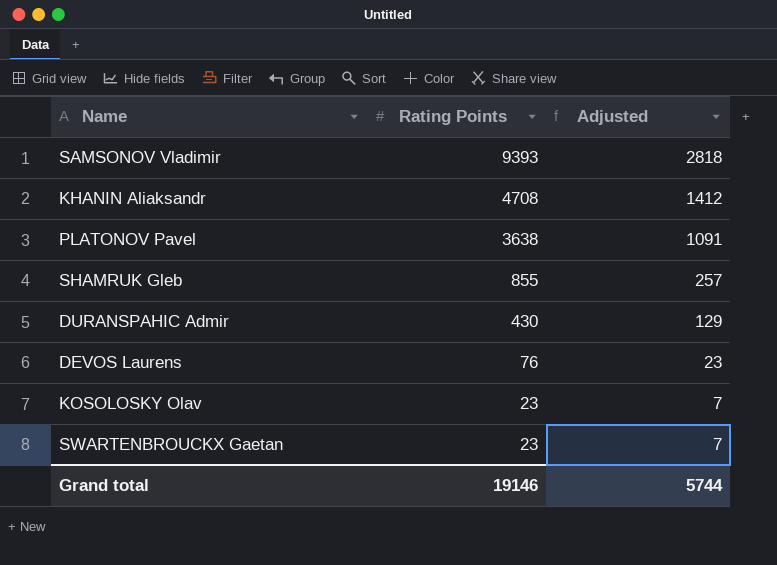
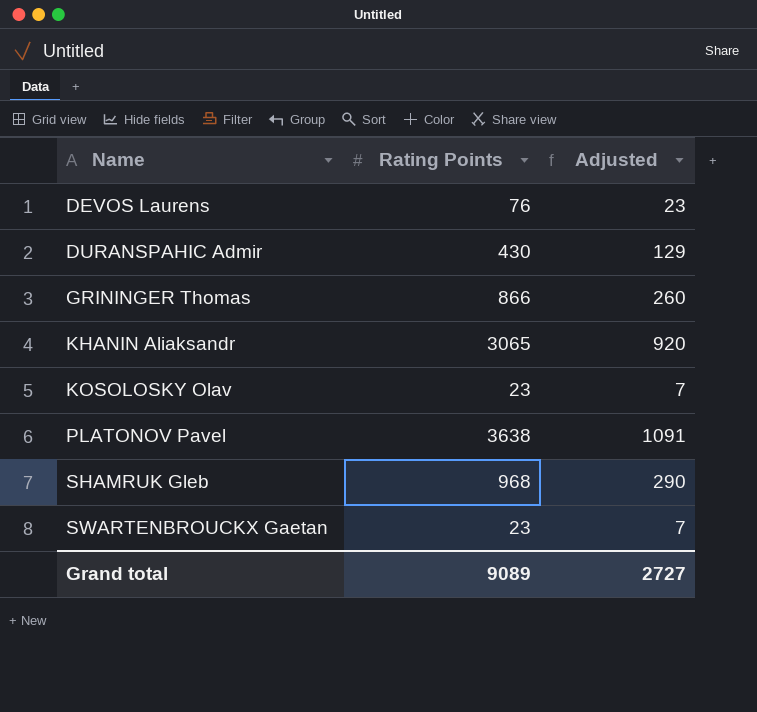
row order: Rating Points descending -> Name ascending
row SAMSONOV Vladimir: 9393 | 2818 -> none
row GRININGER Thomas: none -> 866 | 260
KHANIN Aliaksandr | Rating Points: 4708 -> 3065
KHANIN Aliaksandr | Adjusted: 1412 -> 920
SHAMRUK Gleb | Rating Points: 855 -> 968
SHAMRUK Gleb | Adjusted: 257 -> 290
Grand total | Rating Points: 19146 -> 9089
Grand total | Adjusted: 5744 -> 2727

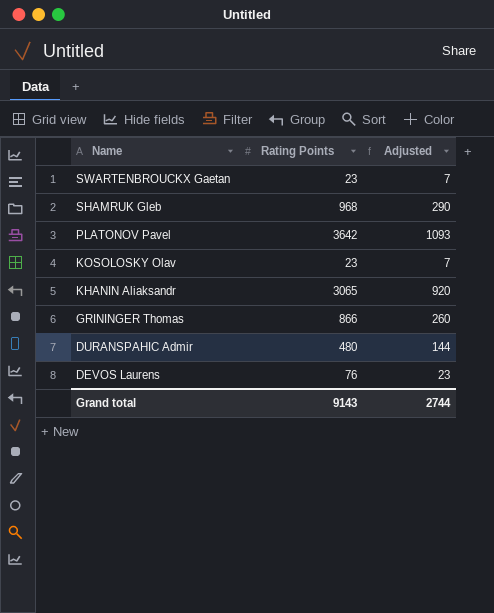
row order: Name ascending -> Name descending
PLATONOV Pavel | Rating Points: 3638 -> 3642
PLATONOV Pavel | Adjusted: 1091 -> 1093
DURANSPAHIC Admir | Rating Points: 430 -> 480
DURANSPAHIC Admir | Adjusted: 129 -> 144
Grand total | Rating Points: 9089 -> 9143
Grand total | Adjusted: 2727 -> 2744

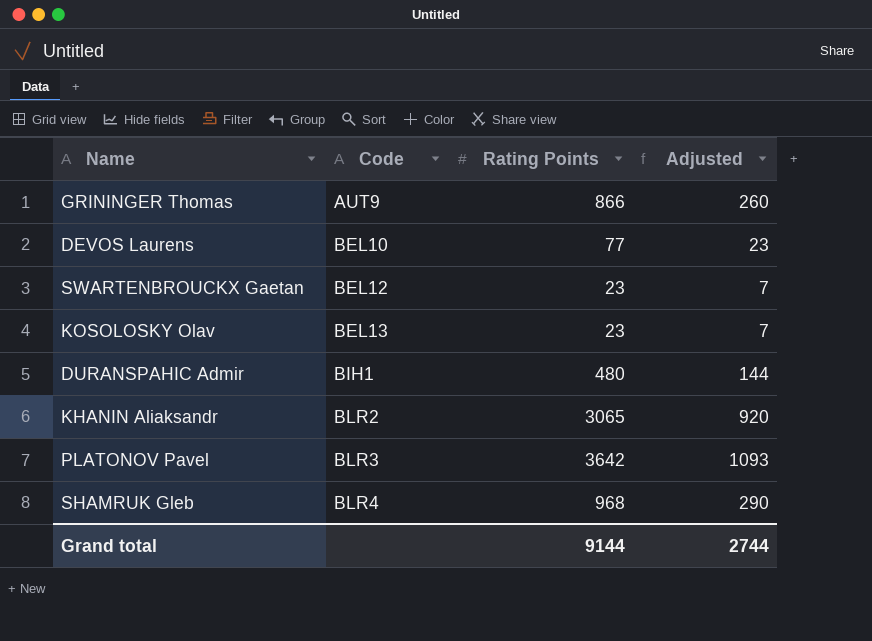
row order: Name descending -> Code ascending
column Code | position: none -> 2
DEVOS Laurens | Rating Points: 76 -> 77
Grand total | Rating Points: 9143 -> 9144

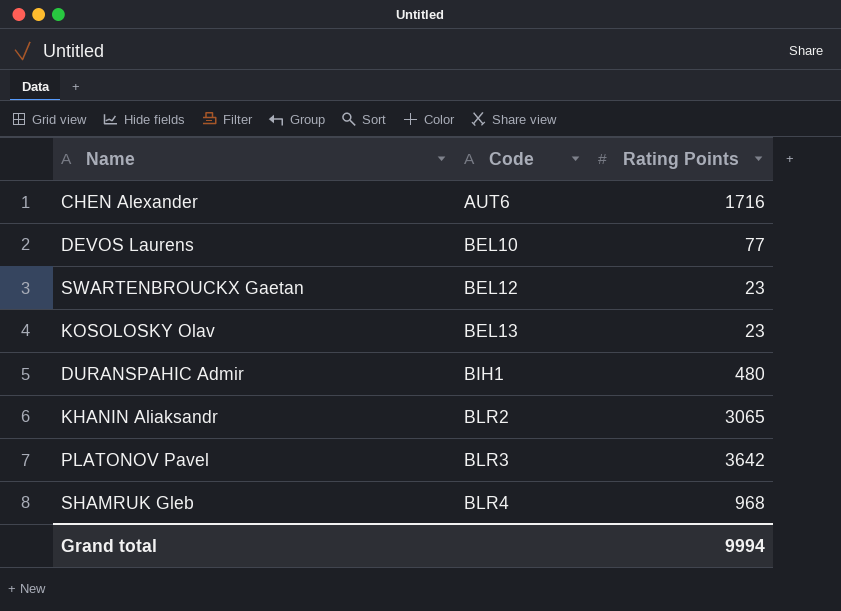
column Adjusted | formula: [Rating Points] * 0.3 -> none
row GRININGER Thomas: AUT9 | 866 | 260 -> none
row CHEN Alexander: none -> AUT6 | 1716
Grand total | Rating Points: 9144 -> 9994

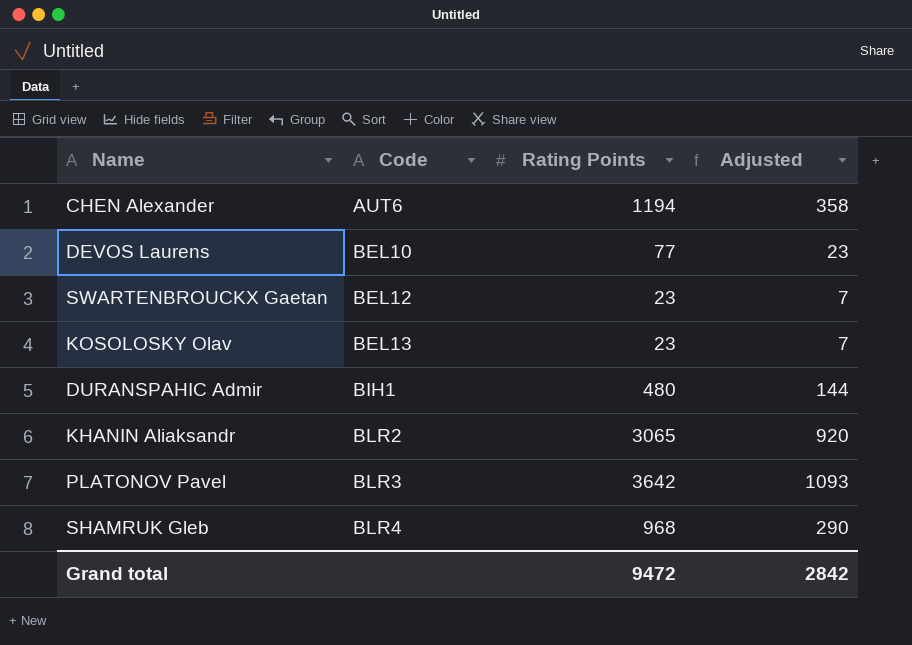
column Adjusted | formula: none -> [Rating Points] * 0.3
CHEN Alexander | Rating Points: 1716 -> 1194
Grand total | Rating Points: 9994 -> 9472

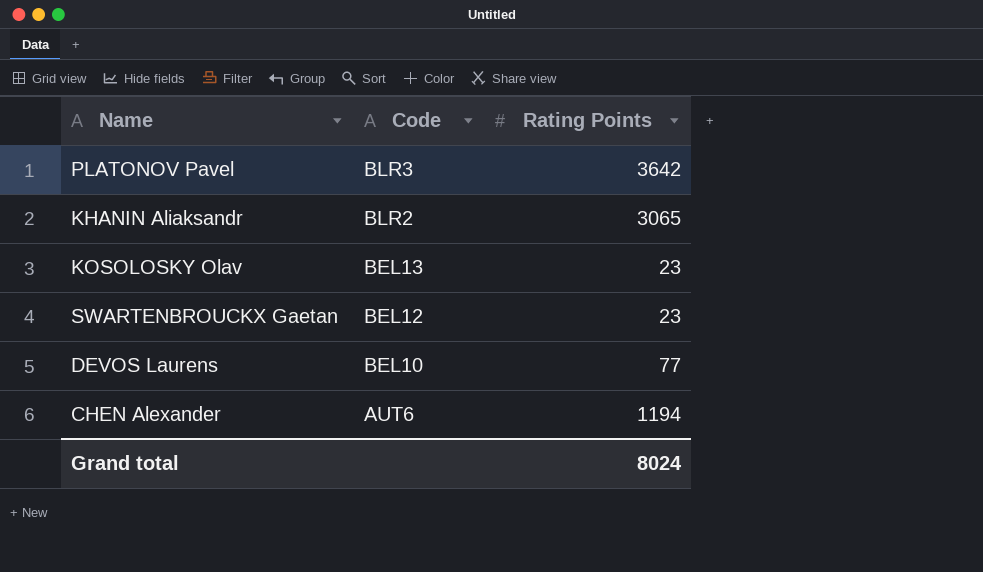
row order: Code ascending -> Code descending
column Adjusted | formula: [Rating Points] * 0.3 -> none
row DURANSPAHIC Admir: BIH1 | 480 | 144 -> none
row SHAMRUK Gleb: BLR4 | 968 | 290 -> none
Grand total | Rating Points: 9472 -> 8024

